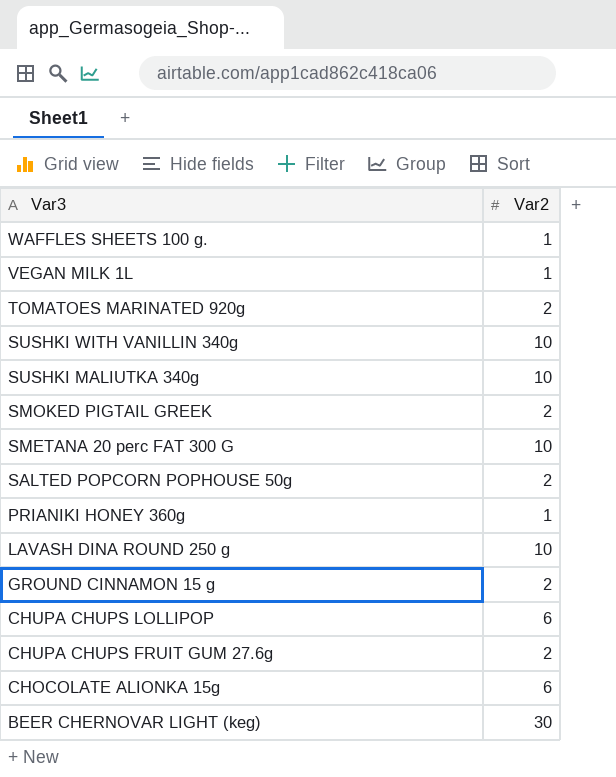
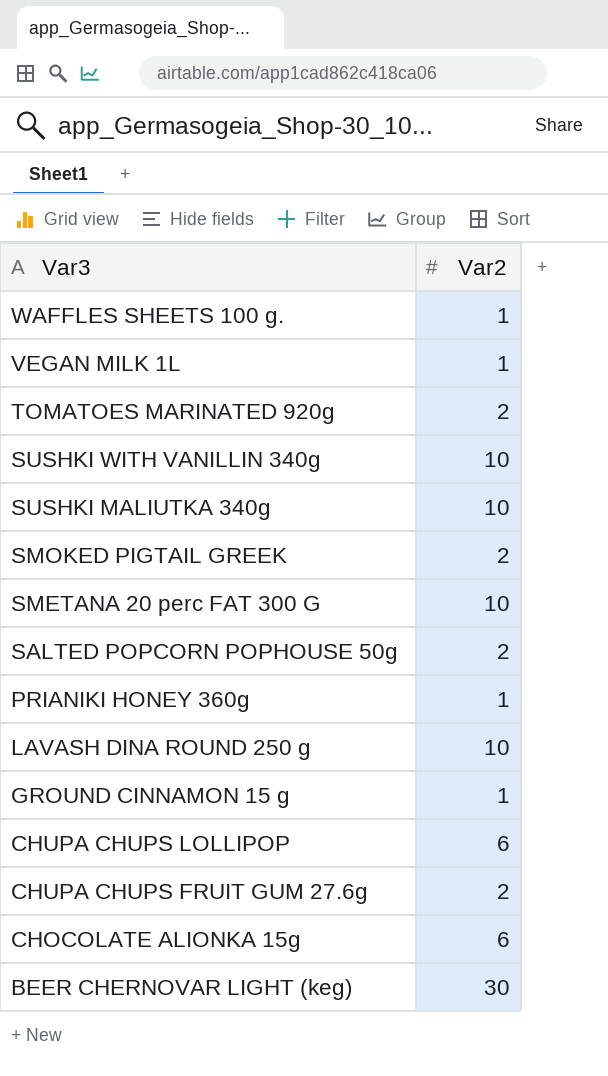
GROUND CINNAMON 15 g | Var2: 2 -> 1

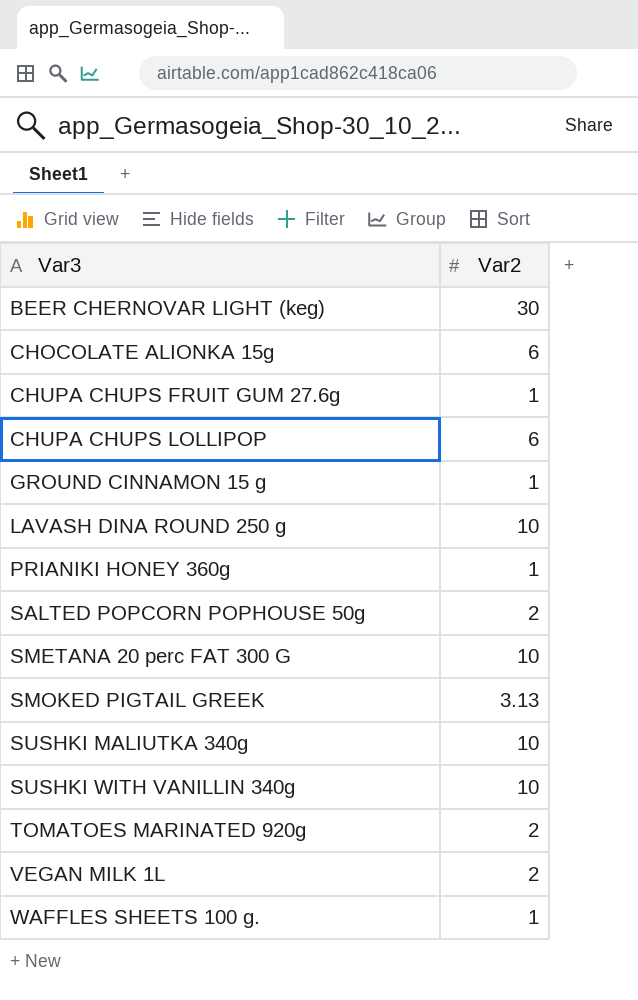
row order: Var3 descending -> Var3 ascending
CHUPA CHUPS FRUIT GUM 27.6g | Var2: 2 -> 1
SMOKED PIGTAIL GREEK | Var2: 2 -> 3.13
VEGAN MILK 1L | Var2: 1 -> 2

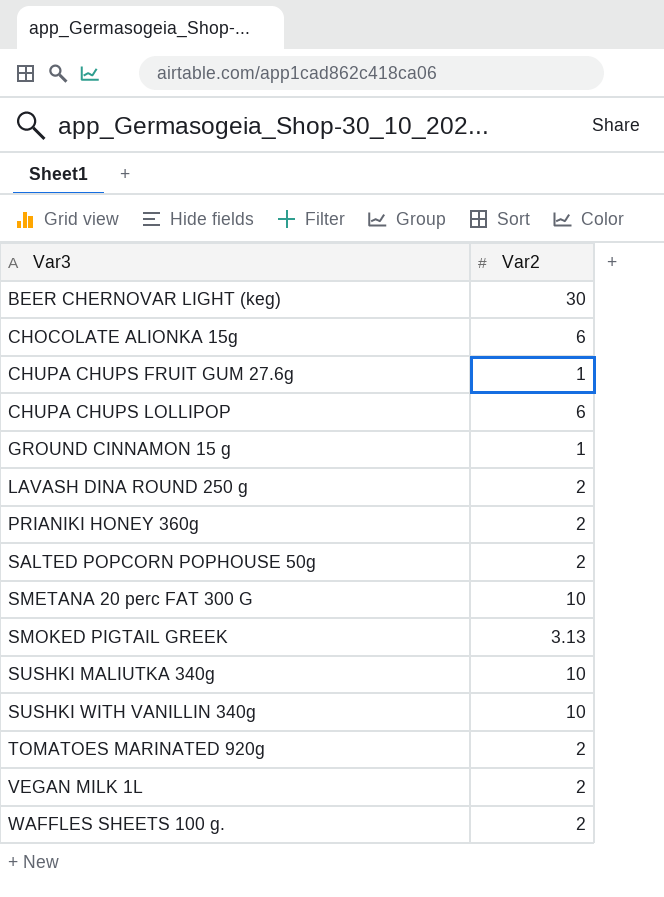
LAVASH DINA ROUND 250 g | Var2: 10 -> 2
PRIANIKI HONEY 360g | Var2: 1 -> 2
WAFFLES SHEETS 100 g. | Var2: 1 -> 2

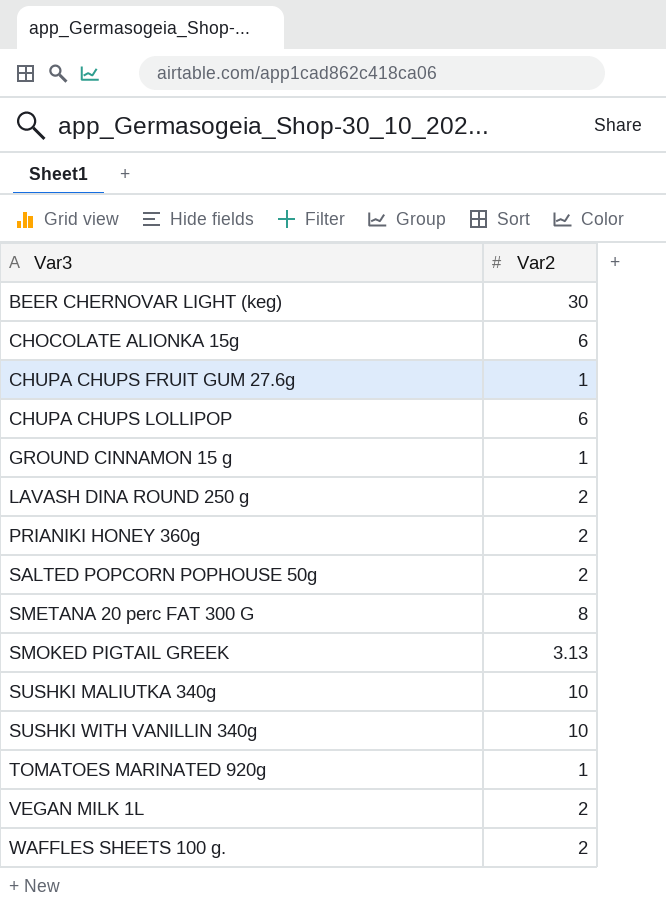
SMETANA 20 perc FAT 300 G | Var2: 10 -> 8
TOMATOES MARINATED 920g | Var2: 2 -> 1

